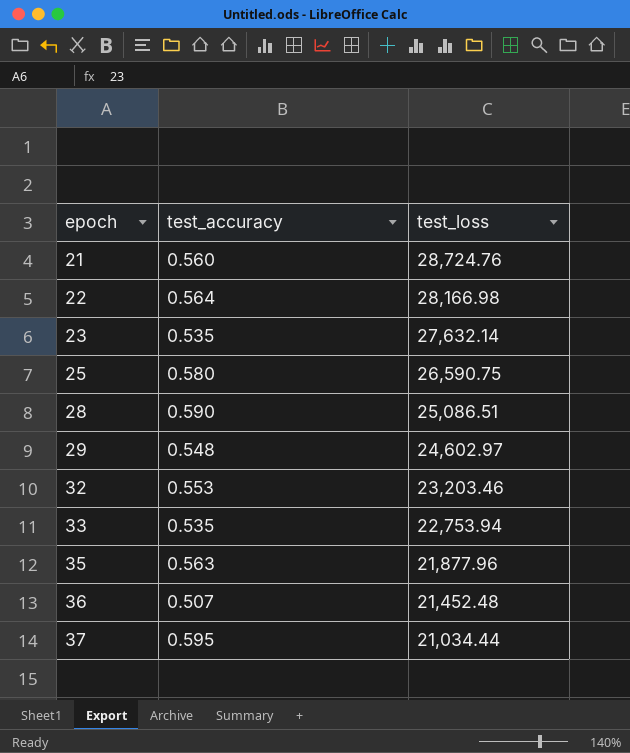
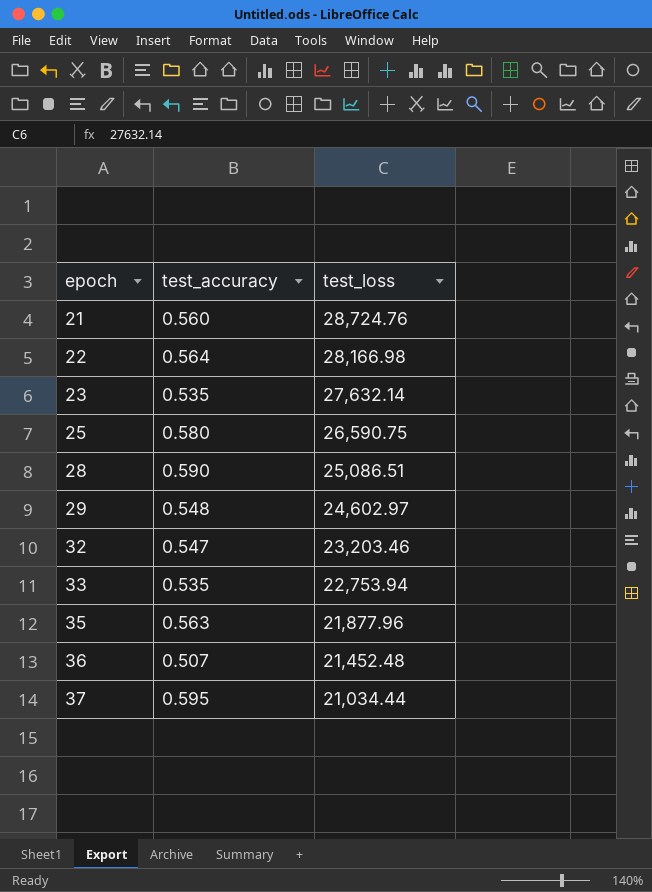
32 | test_accuracy: 0.553 -> 0.547

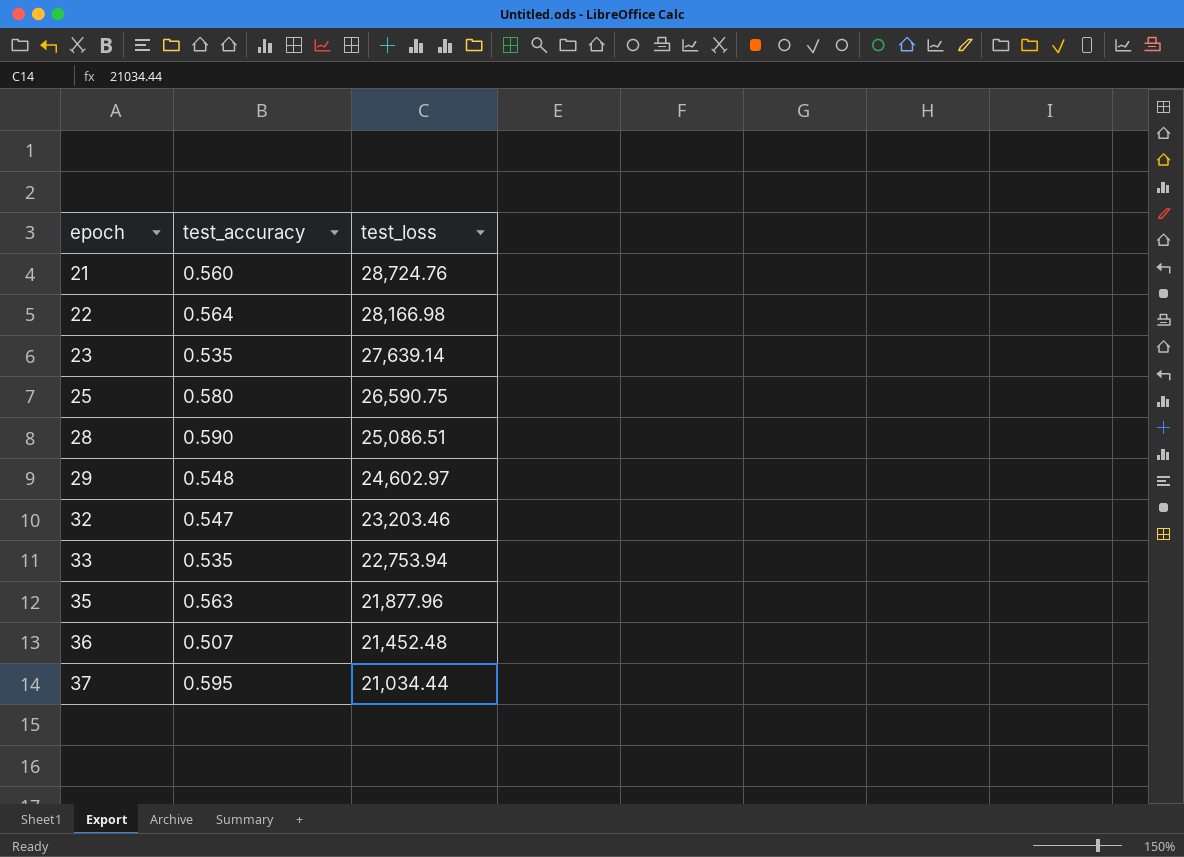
23 | test_loss: 27,632.14 -> 27,639.14

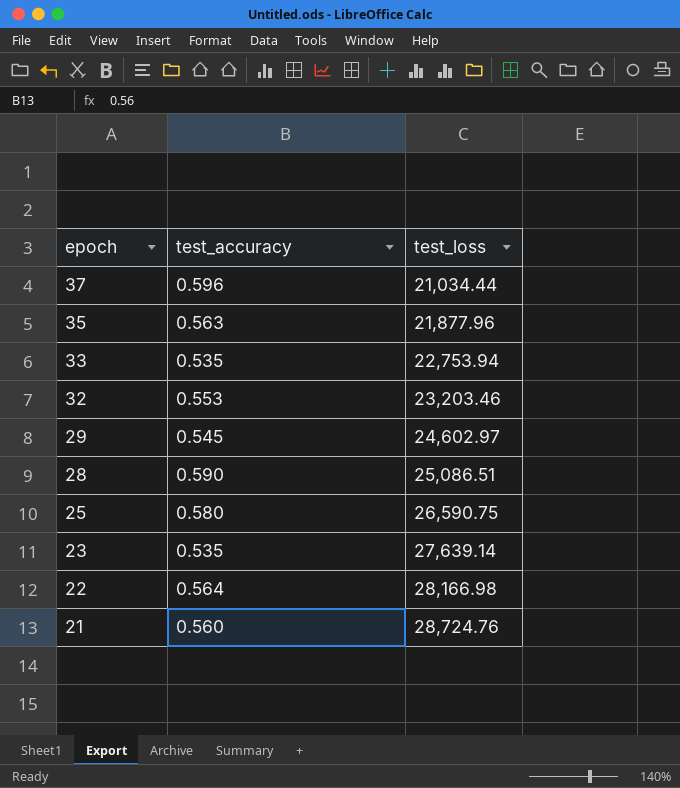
row order: epoch ascending -> epoch descending
row 36: 0.507 | 21,452.48 -> none
37 | test_accuracy: 0.595 -> 0.596
32 | test_accuracy: 0.547 -> 0.553
29 | test_accuracy: 0.548 -> 0.545

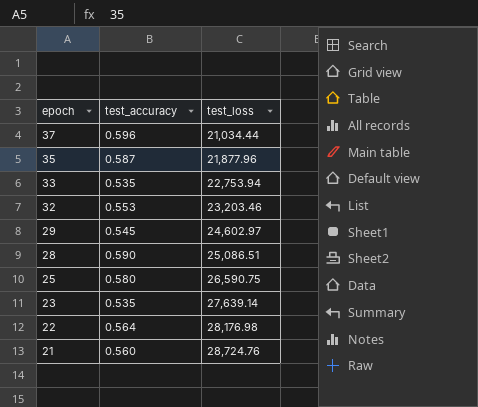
35 | test_accuracy: 0.563 -> 0.587
22 | test_loss: 28,166.98 -> 28,176.98

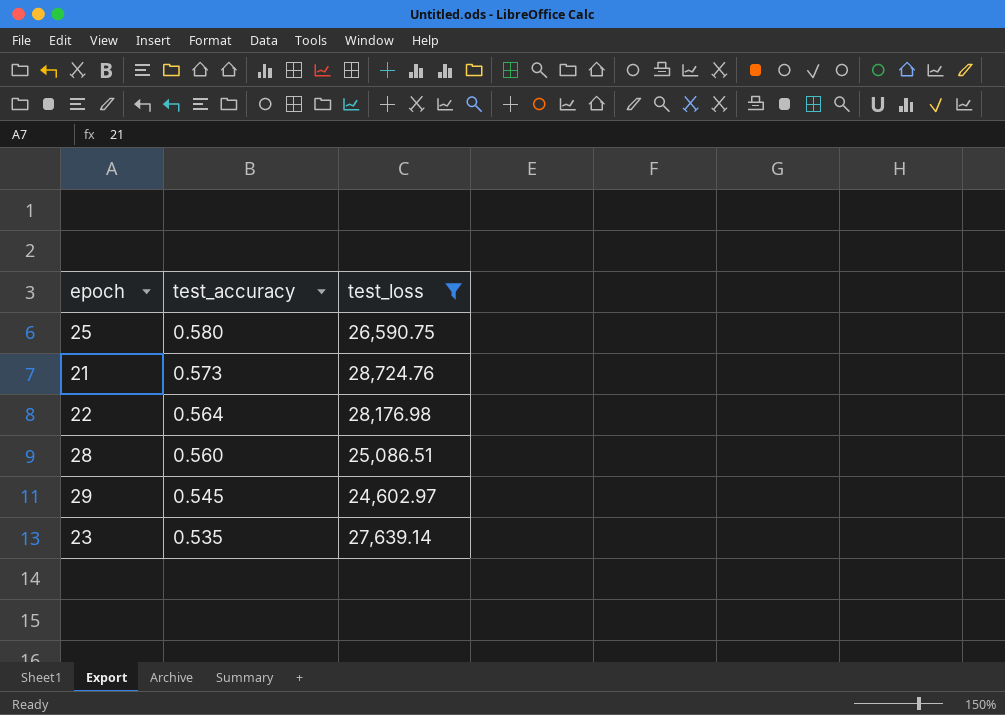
filter: none -> test_loss >= 24,602.97
row order: epoch descending -> test_accuracy descending
21 | test_accuracy: 0.560 -> 0.573
28 | test_accuracy: 0.590 -> 0.560

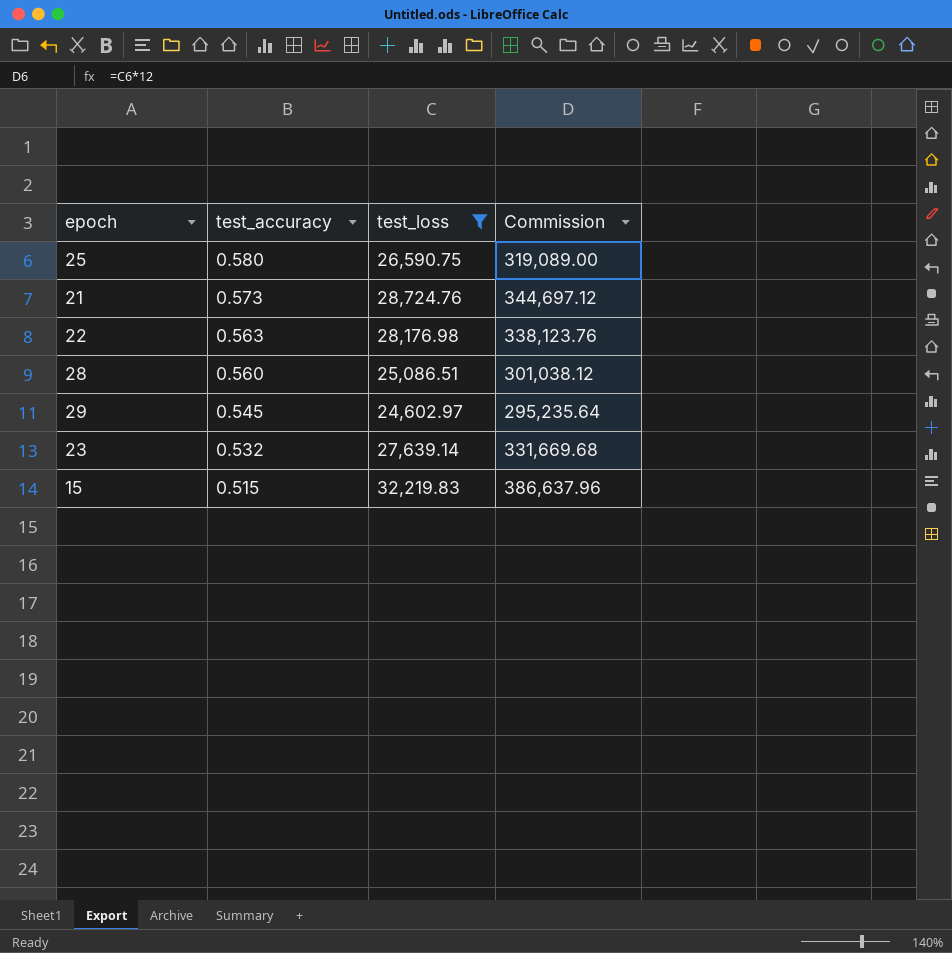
column Commission | formula: none -> [test_loss] * 12
22 | test_accuracy: 0.564 -> 0.563
23 | test_accuracy: 0.535 -> 0.532
row 15: none -> 0.515 | 32,219.83 | 386,637.96

